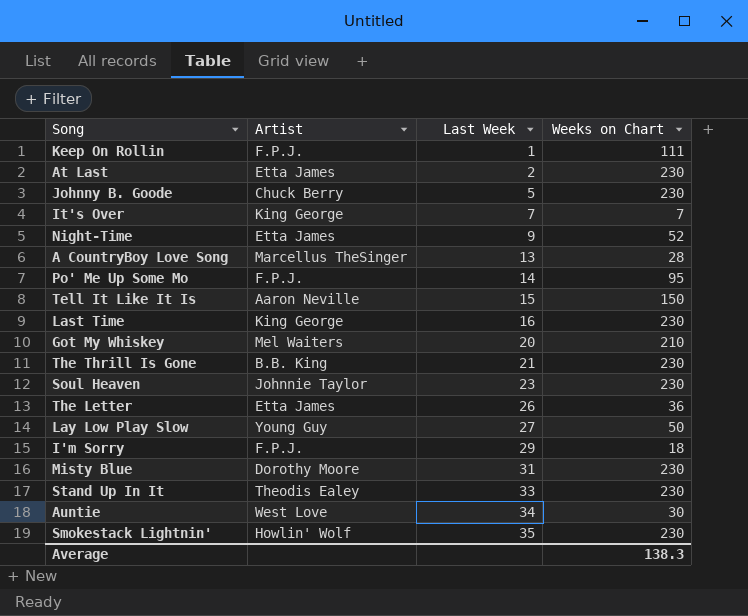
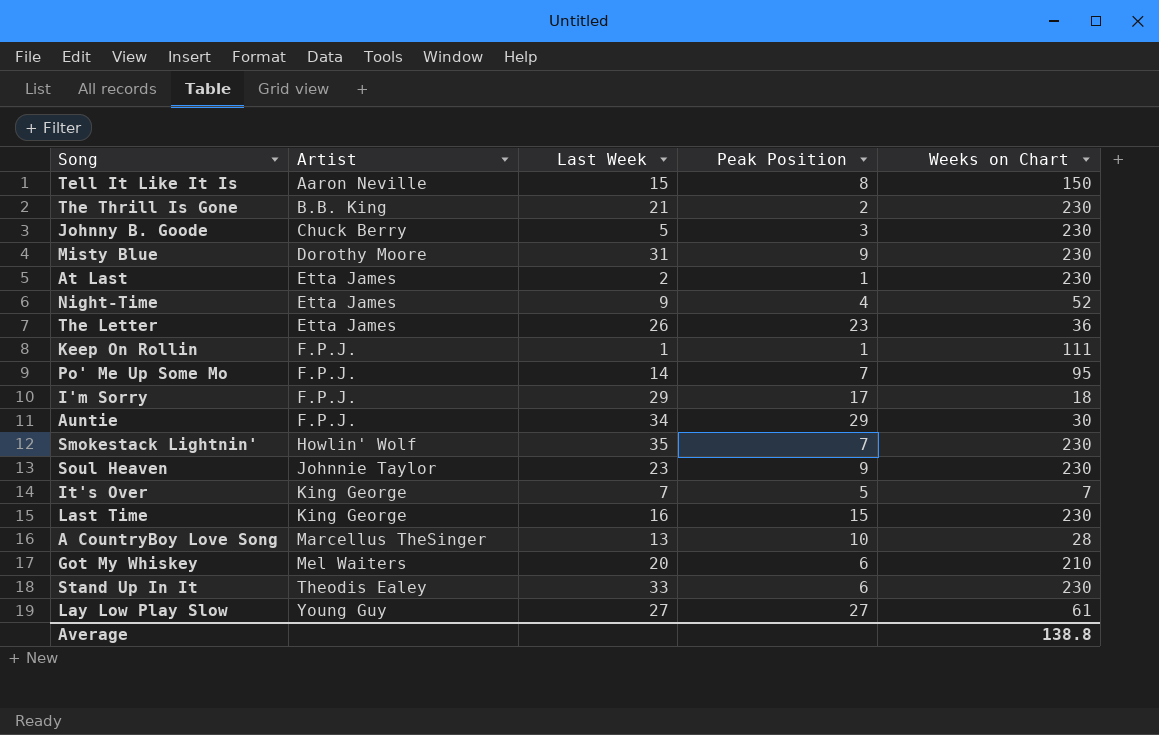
row order: Last Week ascending -> Artist ascending
column Peak Position | position: none -> 4
Auntie | Artist: West Love -> F.P.J.
Lay Low Play Slow | Weeks on Chart: 50 -> 61
Average | Weeks on Chart: 138.3 -> 138.8

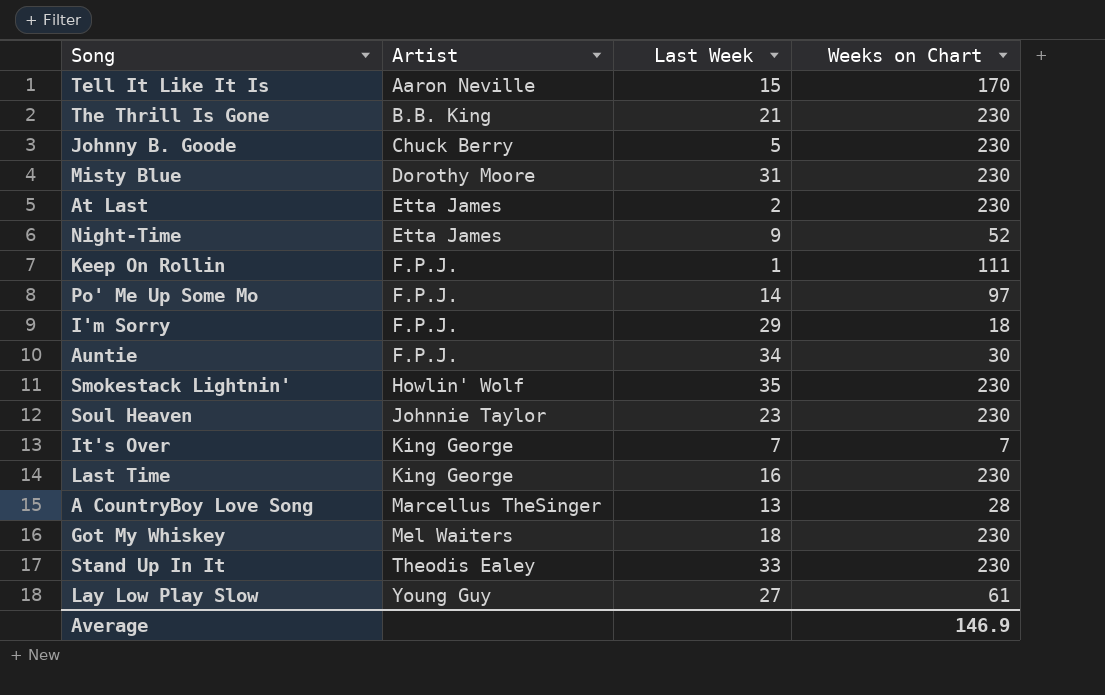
column Peak Position | position: 4 -> none
row The Letter: Etta James | 26 | 23 | 36 -> none
Tell It Like It Is | Weeks on Chart: 150 -> 170
Po' Me Up Some Mo | Weeks on Chart: 95 -> 97
Got My Whiskey | Last Week: 20 -> 18
Got My Whiskey | Weeks on Chart: 210 -> 230
Average | Weeks on Chart: 138.8 -> 146.9

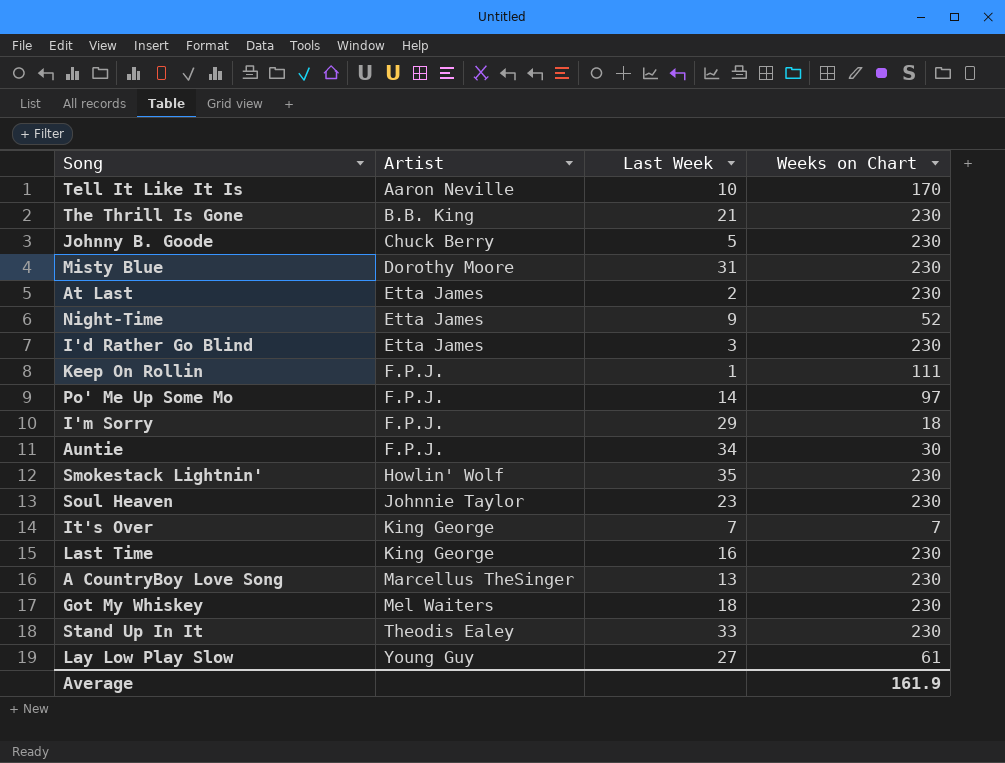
Tell It Like It Is | Last Week: 15 -> 10
row I'd Rather Go Blind: none -> Etta James | 3 | 230
A CountryBoy Love Song | Weeks on Chart: 28 -> 230
Average | Weeks on Chart: 146.9 -> 161.9

